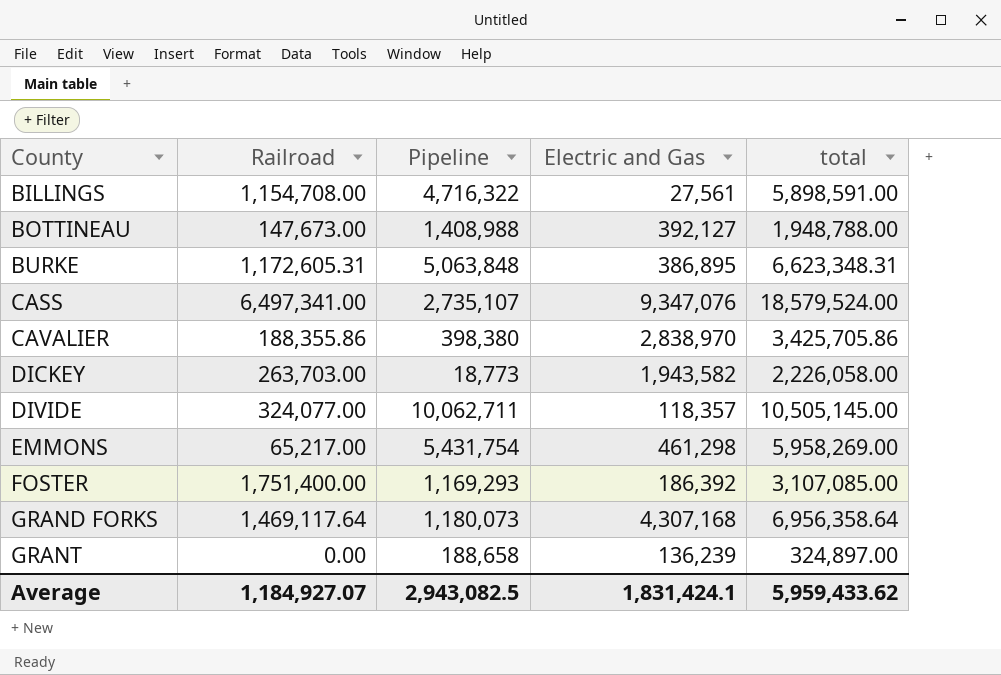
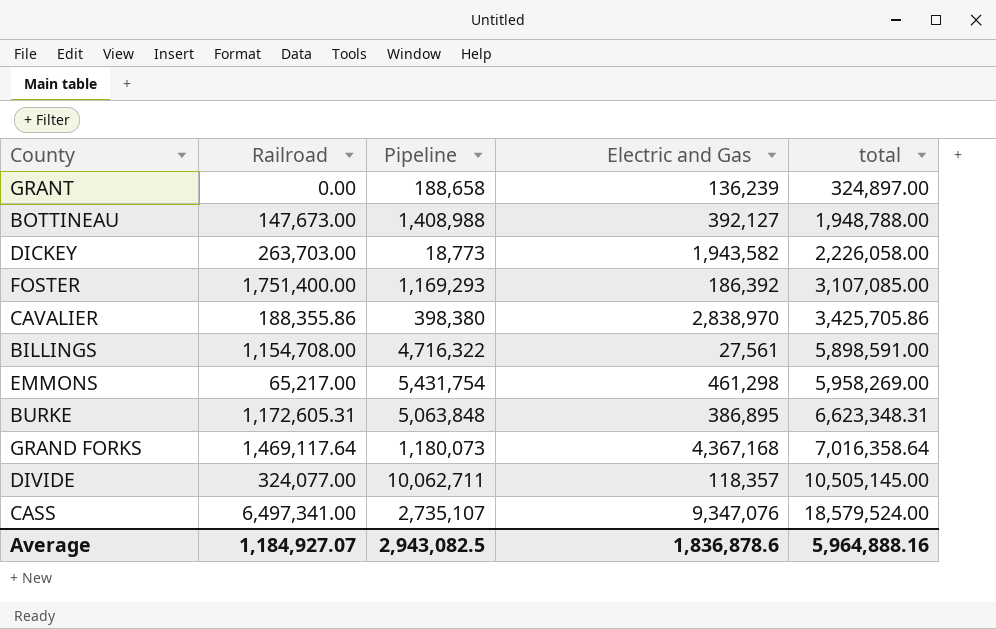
row order: County ascending -> total ascending
GRAND FORKS | Electric and Gas: 4,307,168 -> 4,367,168
GRAND FORKS | total: 6,956,358.64 -> 7,016,358.64
Average | Electric and Gas: 1,831,424.1 -> 1,836,878.6
Average | total: 5,959,433.62 -> 5,964,888.16

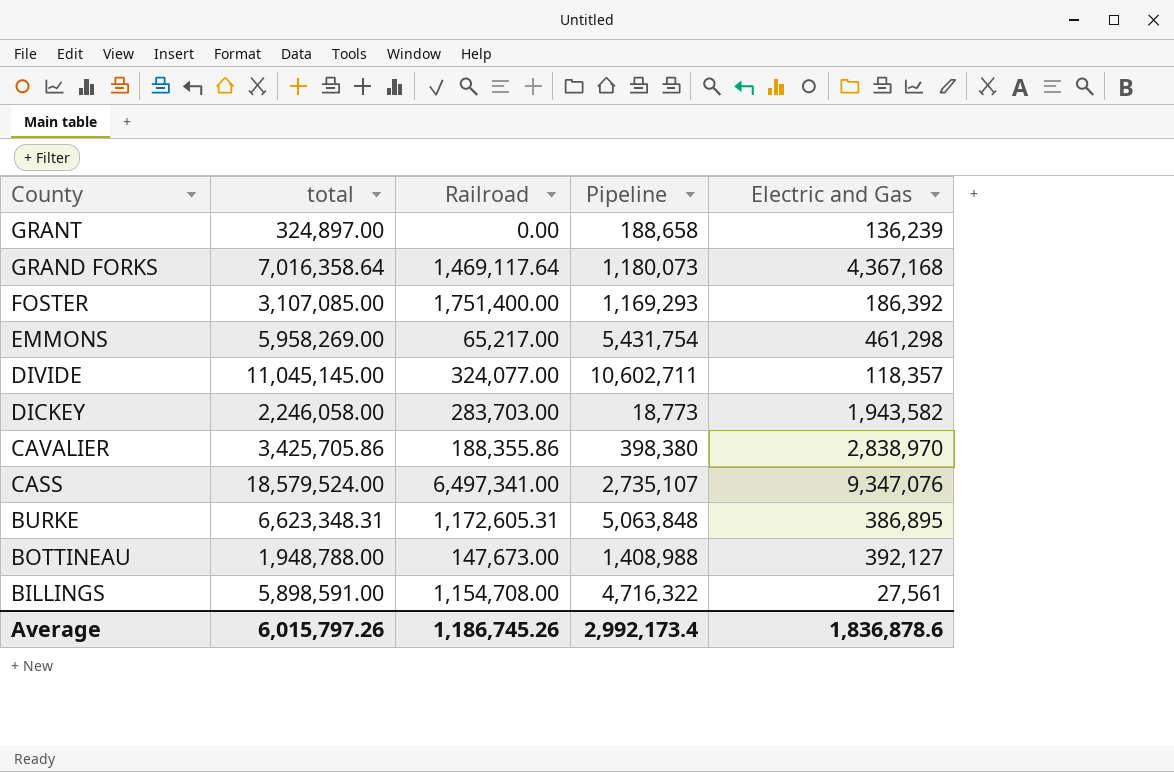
row order: total ascending -> County descending
column total | position: 5 -> 2
DIVIDE | total: 10,505,145.00 -> 11,045,145.00
DIVIDE | Pipeline: 10,062,711 -> 10,602,711
DICKEY | total: 2,226,058.00 -> 2,246,058.00
DICKEY | Railroad: 263,703.00 -> 283,703.00
Average | total: 5,964,888.16 -> 6,015,797.26
Average | Railroad: 1,184,927.07 -> 1,186,745.26
Average | Pipeline: 2,943,082.5 -> 2,992,173.4

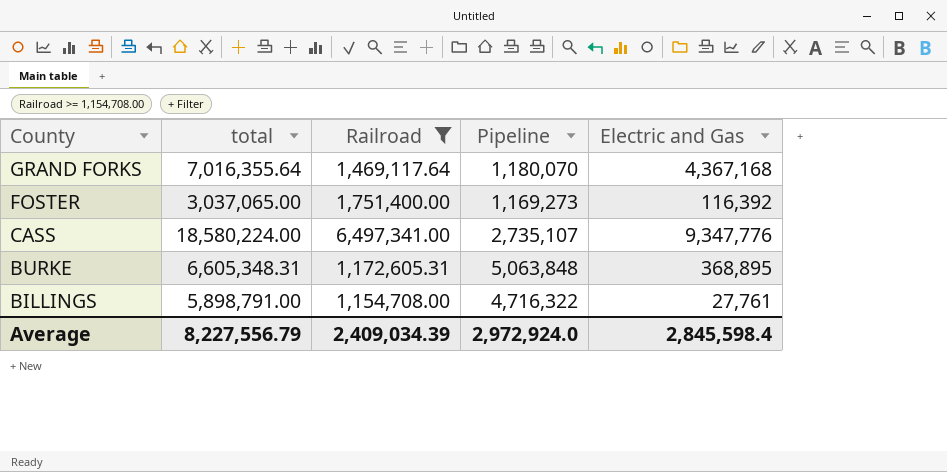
filter: none -> Railroad >= 1,154,708.00
GRAND FORKS | total: 7,016,358.64 -> 7,016,355.64
GRAND FORKS | Pipeline: 1,180,073 -> 1,180,070
FOSTER | total: 3,107,085.00 -> 3,037,065.00
FOSTER | Pipeline: 1,169,293 -> 1,169,273
FOSTER | Electric and Gas: 186,392 -> 116,392
CASS | total: 18,579,524.00 -> 18,580,224.00
CASS | Electric and Gas: 9,347,076 -> 9,347,776
BURKE | total: 6,623,348.31 -> 6,605,348.31
BURKE | Electric and Gas: 386,895 -> 368,895
BILLINGS | total: 5,898,591.00 -> 5,898,791.00
BILLINGS | Electric and Gas: 27,561 -> 27,761
Average | total: 6,015,797.26 -> 8,227,556.79
Average | Railroad: 1,186,745.26 -> 2,409,034.39
Average | Pipeline: 2,992,173.4 -> 2,972,924.0
Average | Electric and Gas: 1,836,878.6 -> 2,845,598.4

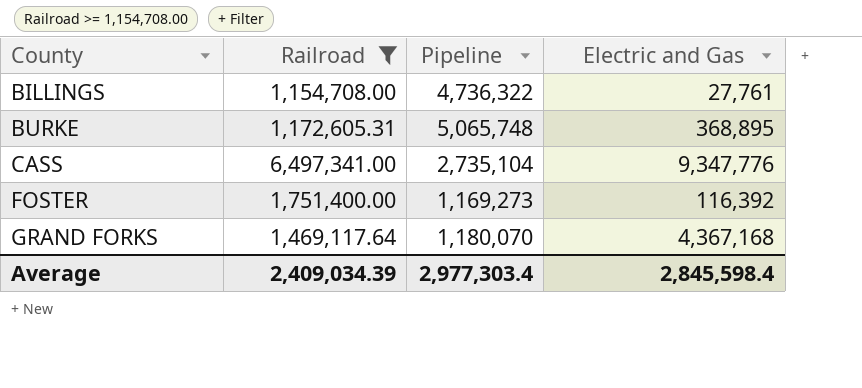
row order: County descending -> County ascending
column total | formula: [Railroad] + [Pipeline] + [Electric and Gas] -> none
BILLINGS | Pipeline: 4,716,322 -> 4,736,322
BURKE | Pipeline: 5,063,848 -> 5,065,748
CASS | Pipeline: 2,735,107 -> 2,735,104
Average | Pipeline: 2,972,924.0 -> 2,977,303.4

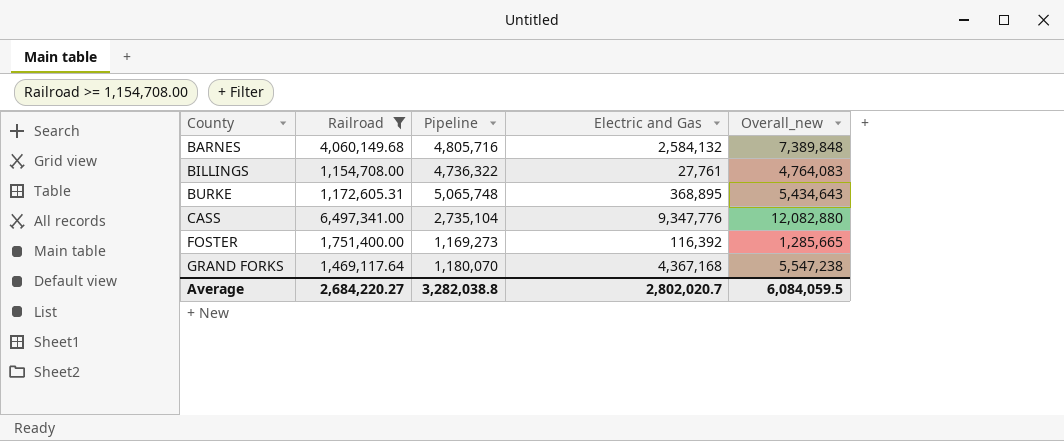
column Overall_new | formula: none -> [Pipeline] + [Electric and Gas]
row BARNES: none -> 4,060,149.68 | 4,805,716 | 2,584,132 | 7,389,848
Average | Railroad: 2,409,034.39 -> 2,684,220.27
Average | Pipeline: 2,977,303.4 -> 3,282,038.8
Average | Electric and Gas: 2,845,598.4 -> 2,802,020.7

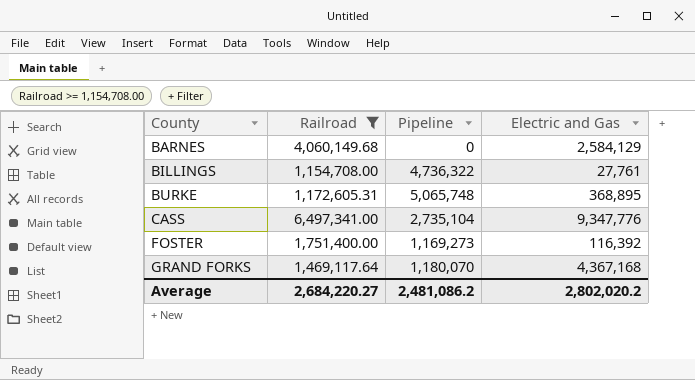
column Overall_new | formula: [Pipeline] + [Electric and Gas] -> none
BARNES | Pipeline: 4,805,716 -> 0
BARNES | Electric and Gas: 2,584,132 -> 2,584,129
Average | Pipeline: 3,282,038.8 -> 2,481,086.2
Average | Electric and Gas: 2,802,020.7 -> 2,802,020.2

